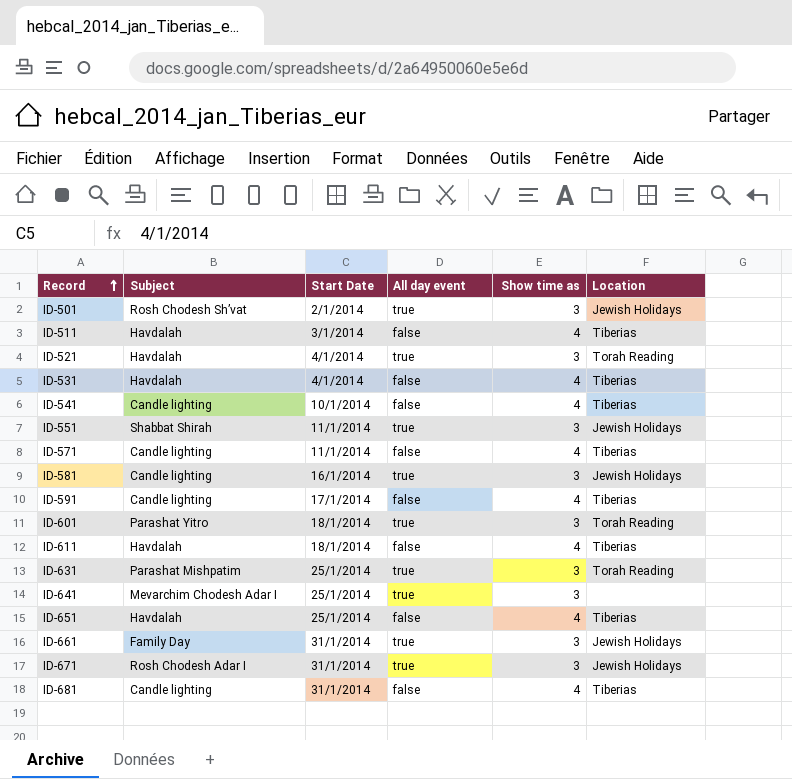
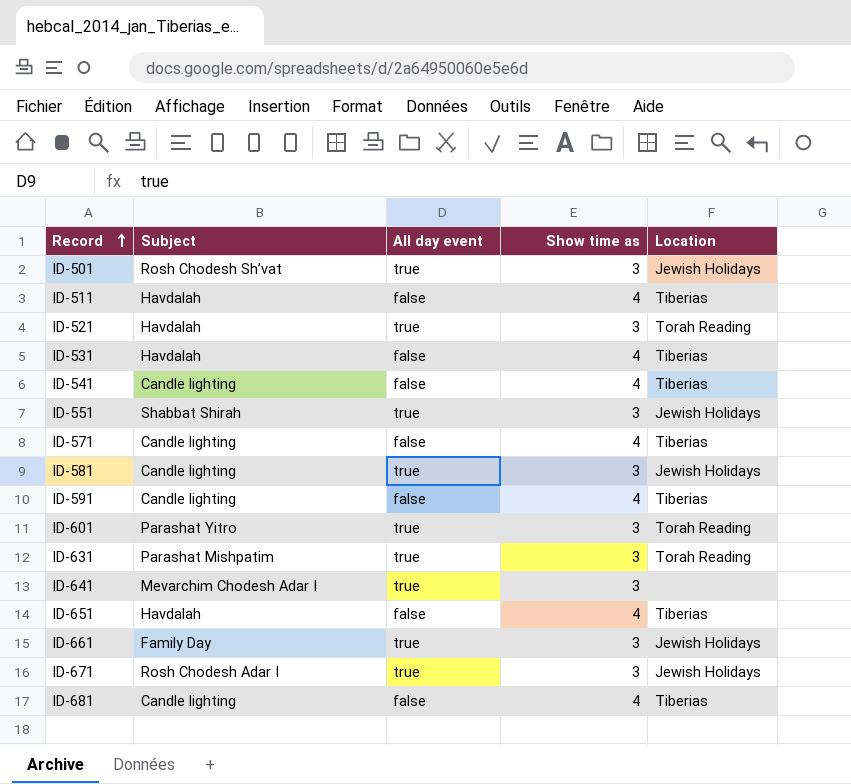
column Start Date | position: 3 -> none
row ID-611: Havdalah | 18/1/2014 | false | 4 | Tiberias -> none

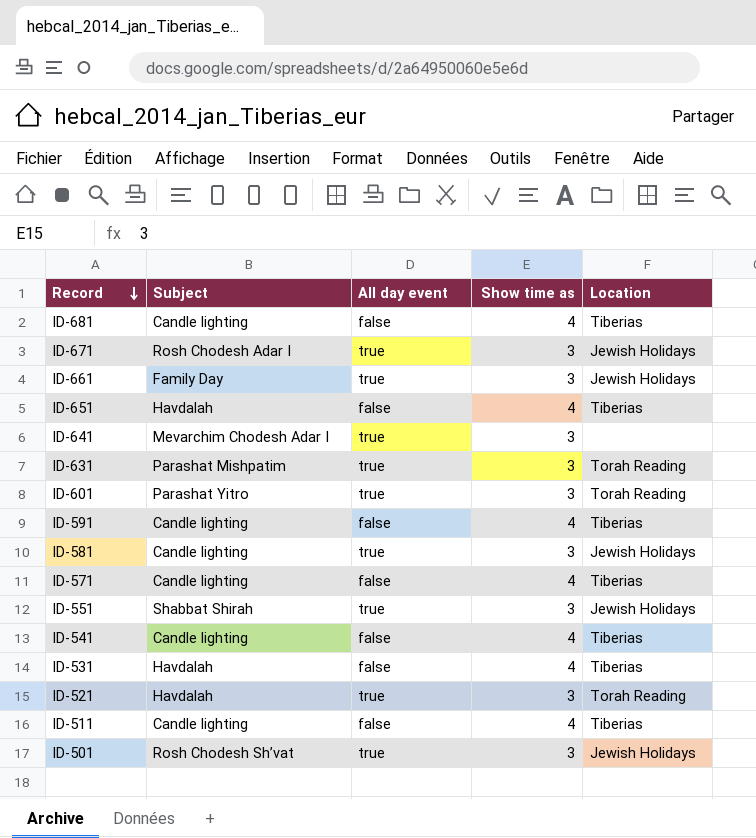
row order: Record ascending -> Record descending
ID-511 | Subject: Havdalah -> Candle lighting

